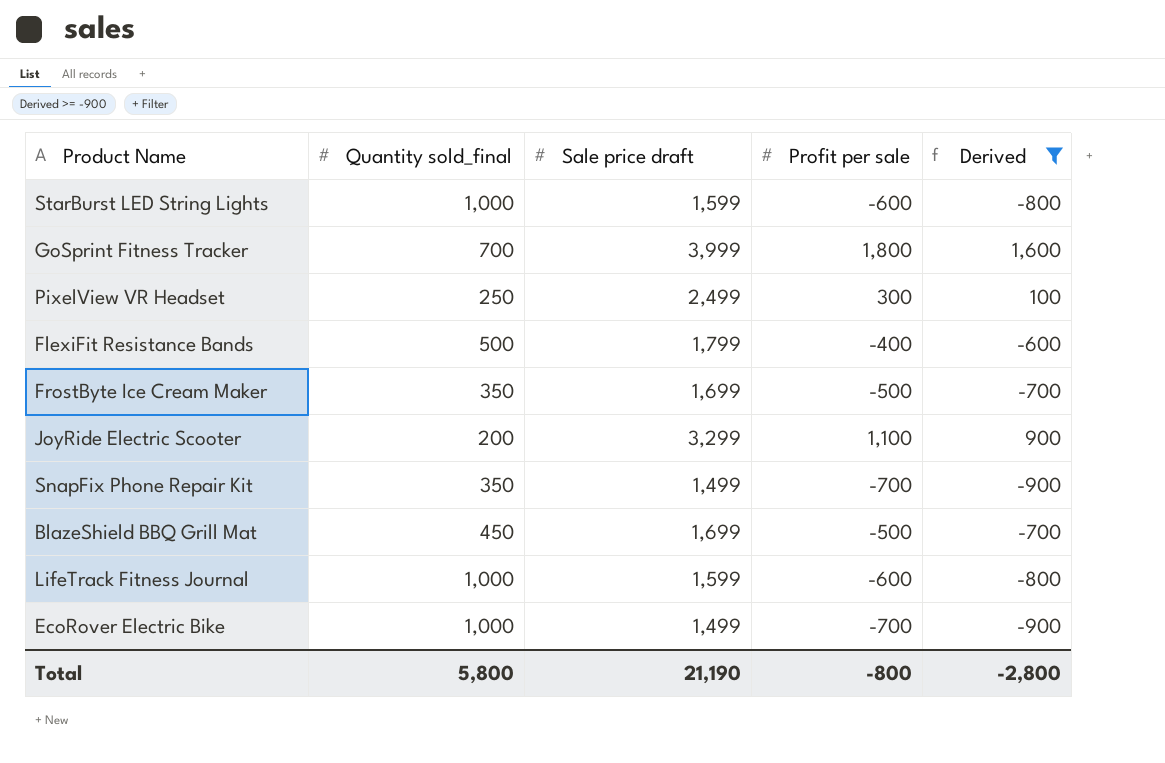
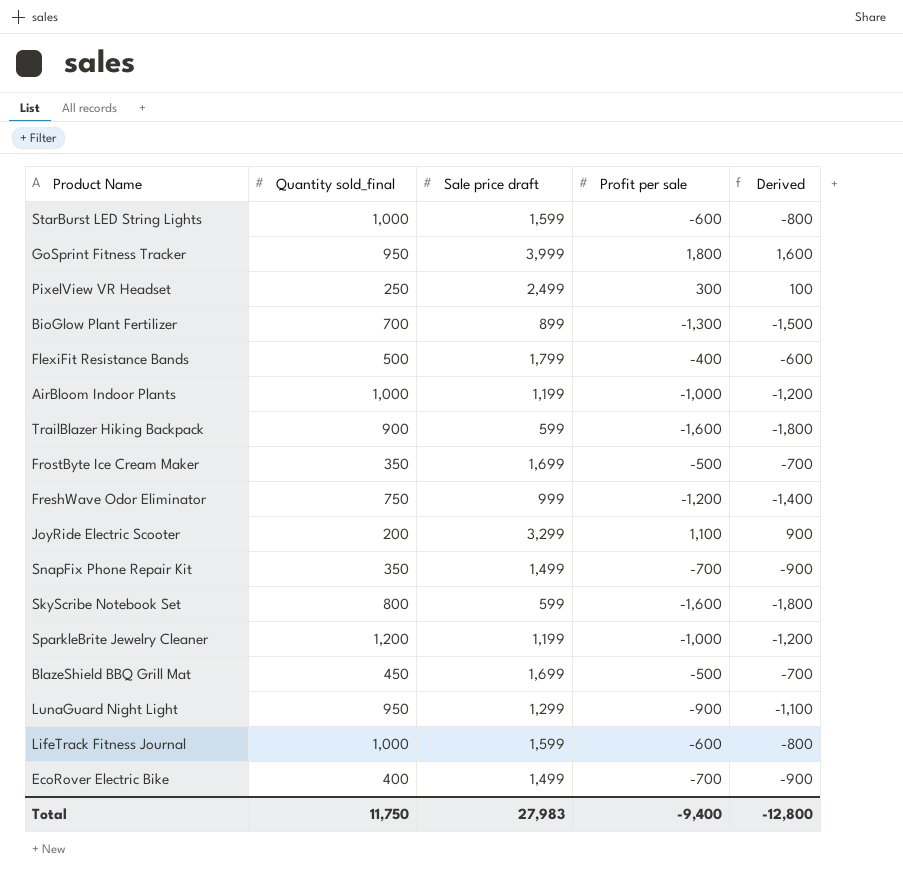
filter: Derived >= -900 -> none
GoSprint Fitness Tracker | Quantity sold_final: 700 -> 950
EcoRover Electric Bike | Quantity sold_final: 1,000 -> 400
Total | Quantity sold_final: 5,800 -> 11,750
Total | Sale price draft: 21,190 -> 27,983
Total | Profit per sale: -800 -> -9,400
Total | Derived: -2,800 -> -12,800

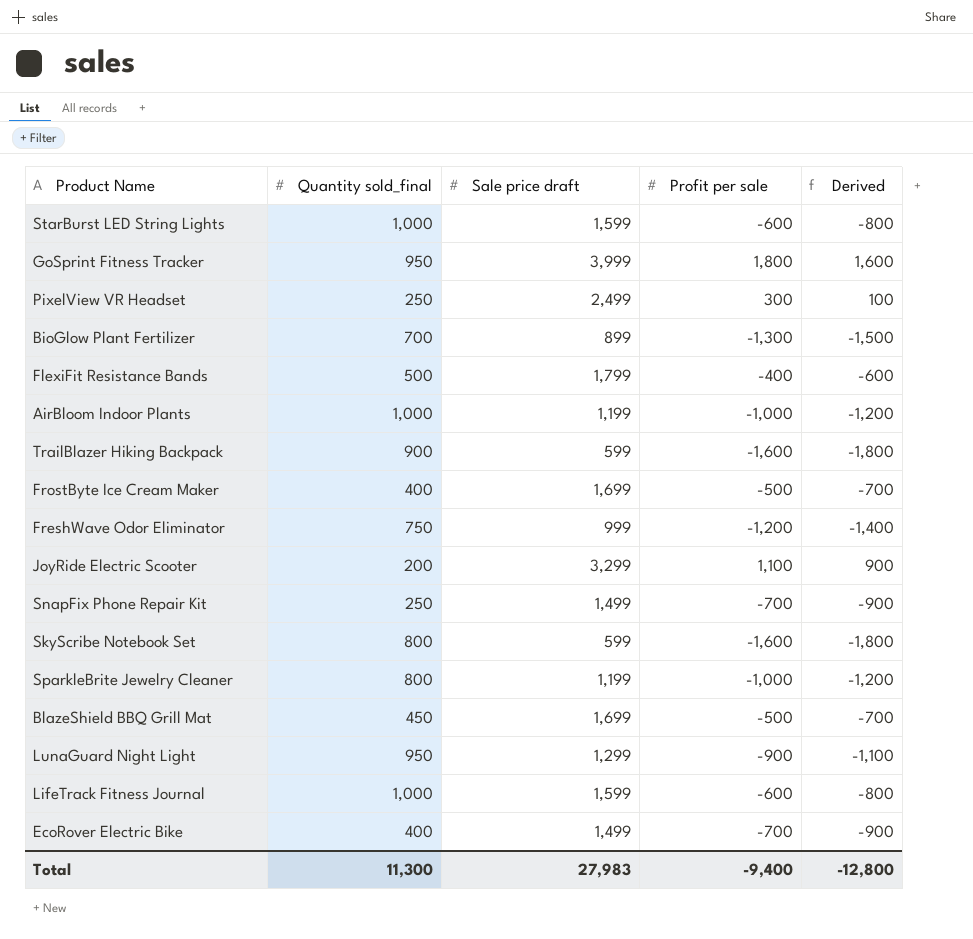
FrostByte Ice Cream Maker | Quantity sold_final: 350 -> 400
SnapFix Phone Repair Kit | Quantity sold_final: 350 -> 250
SparkleBrite Jewelry Cleaner | Quantity sold_final: 1,200 -> 800
Total | Quantity sold_final: 11,750 -> 11,300

